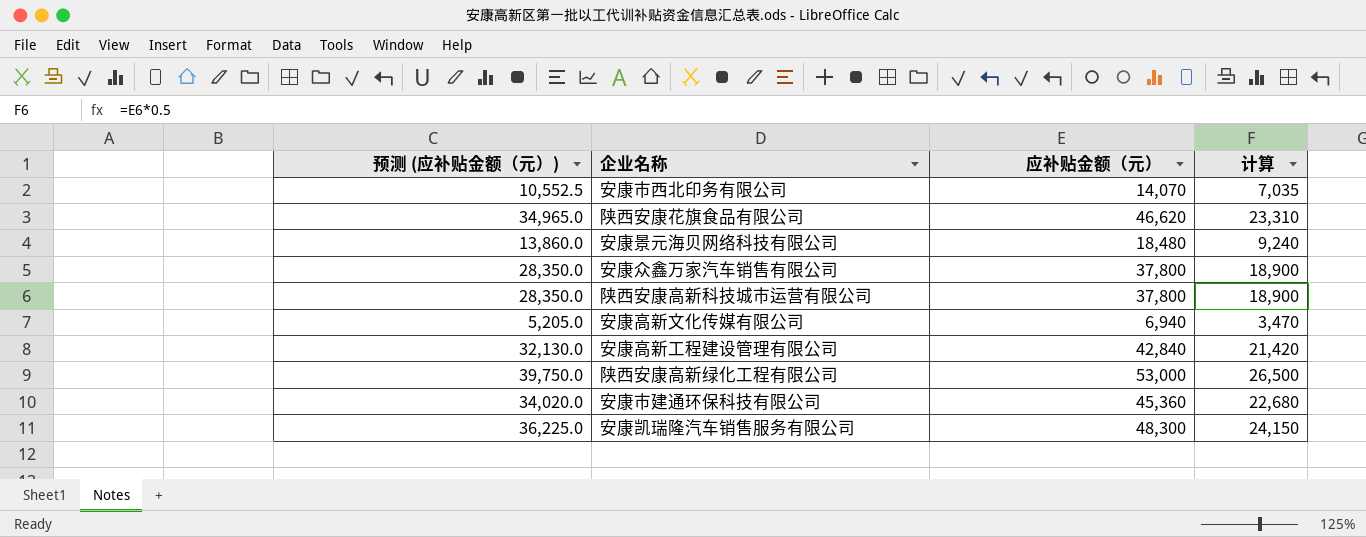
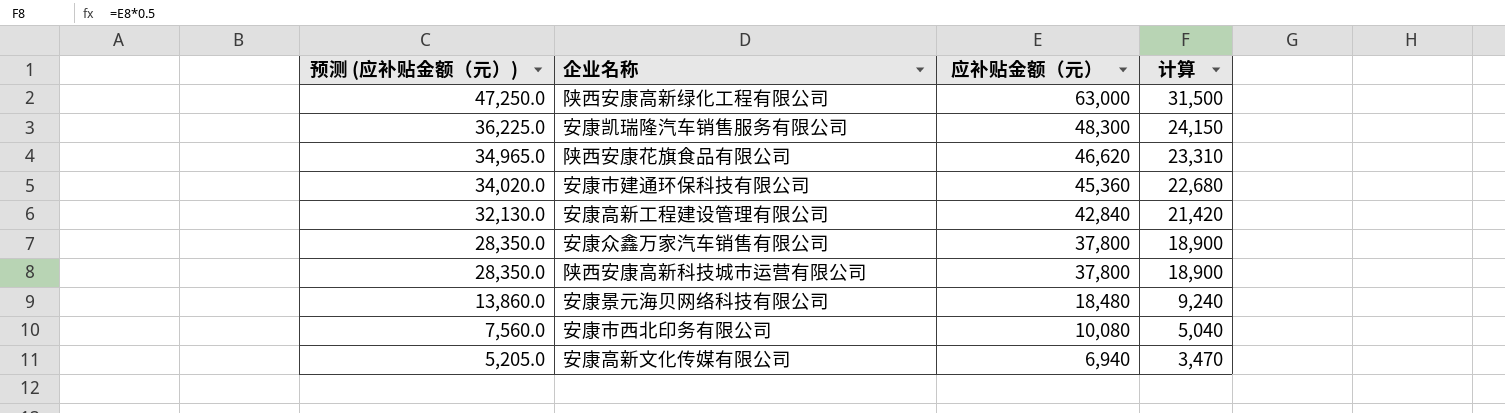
row order: none -> 预测 (应补贴金额（元）) descending
陕西安康高新绿化工程有限公司 | 预测 (应补贴金额（元）): 39,750.0 -> 47,250.0
陕西安康高新绿化工程有限公司 | 应补贴金额（元）: 53,000 -> 63,000
陕西安康高新绿化工程有限公司 | 计算: 26,500 -> 31,500
安康市西北印务有限公司 | 预测 (应补贴金额（元）): 10,552.5 -> 7,560.0
安康市西北印务有限公司 | 应补贴金额（元）: 14,070 -> 10,080
安康市西北印务有限公司 | 计算: 7,035 -> 5,040

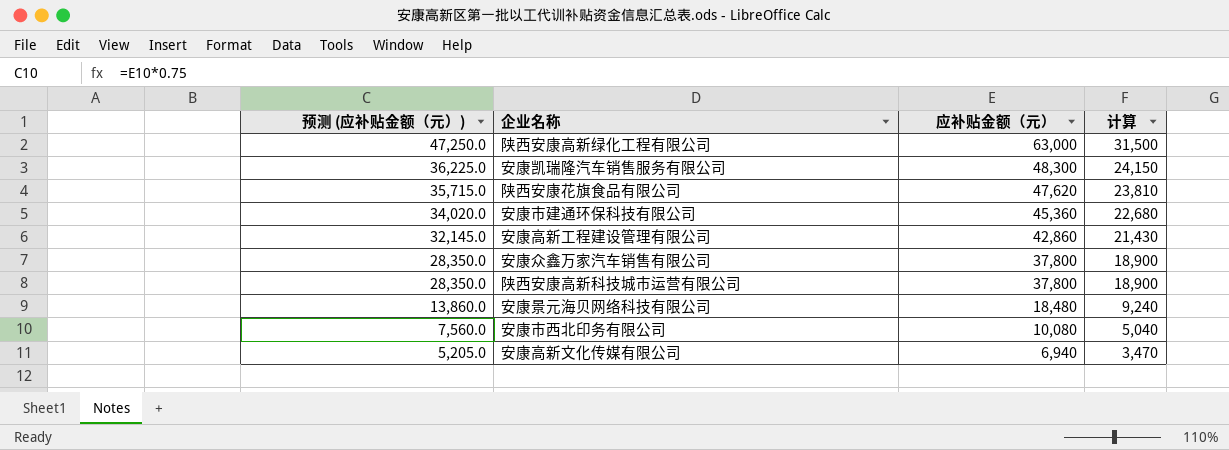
陕西安康花旗食品有限公司 | 预测 (应补贴金额（元）): 34,965.0 -> 35,715.0
陕西安康花旗食品有限公司 | 应补贴金额（元）: 46,620 -> 47,620
陕西安康花旗食品有限公司 | 计算: 23,310 -> 23,810
安康高新工程建设管理有限公司 | 预测 (应补贴金额（元）): 32,130.0 -> 32,145.0
安康高新工程建设管理有限公司 | 应补贴金额（元）: 42,840 -> 42,860
安康高新工程建设管理有限公司 | 计算: 21,420 -> 21,430

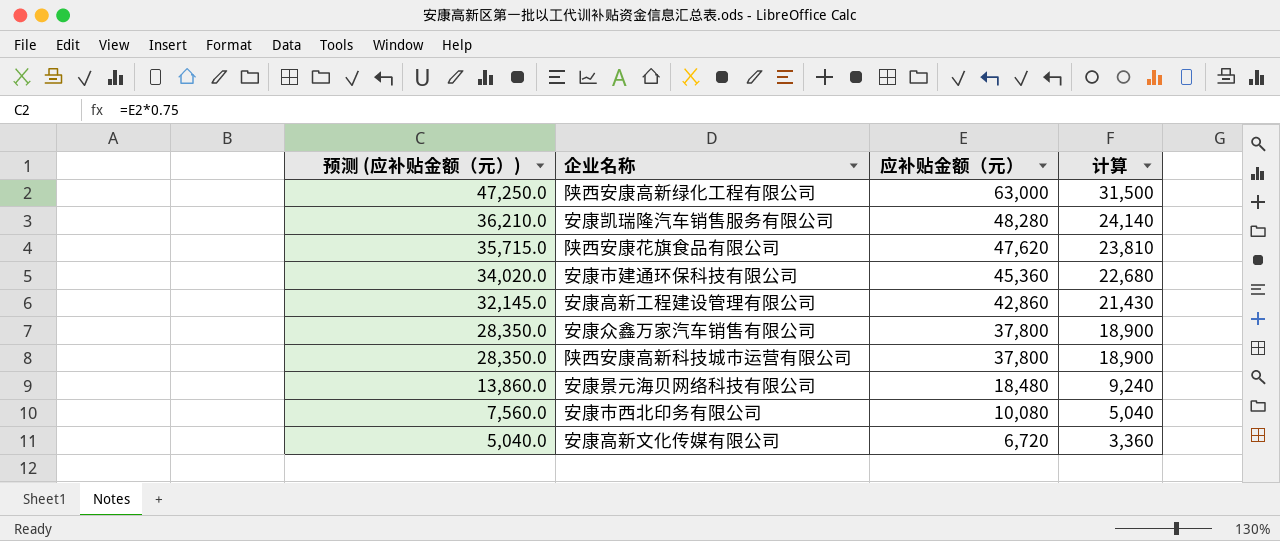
安康凯瑞隆汽车销售服务有限公司 | 预测 (应补贴金额（元）): 36,225.0 -> 36,210.0
安康凯瑞隆汽车销售服务有限公司 | 应补贴金额（元）: 48,300 -> 48,280
安康凯瑞隆汽车销售服务有限公司 | 计算: 24,150 -> 24,140
安康高新文化传媒有限公司 | 预测 (应补贴金额（元）): 5,205.0 -> 5,040.0
安康高新文化传媒有限公司 | 应补贴金额（元）: 6,940 -> 6,720
安康高新文化传媒有限公司 | 计算: 3,470 -> 3,360

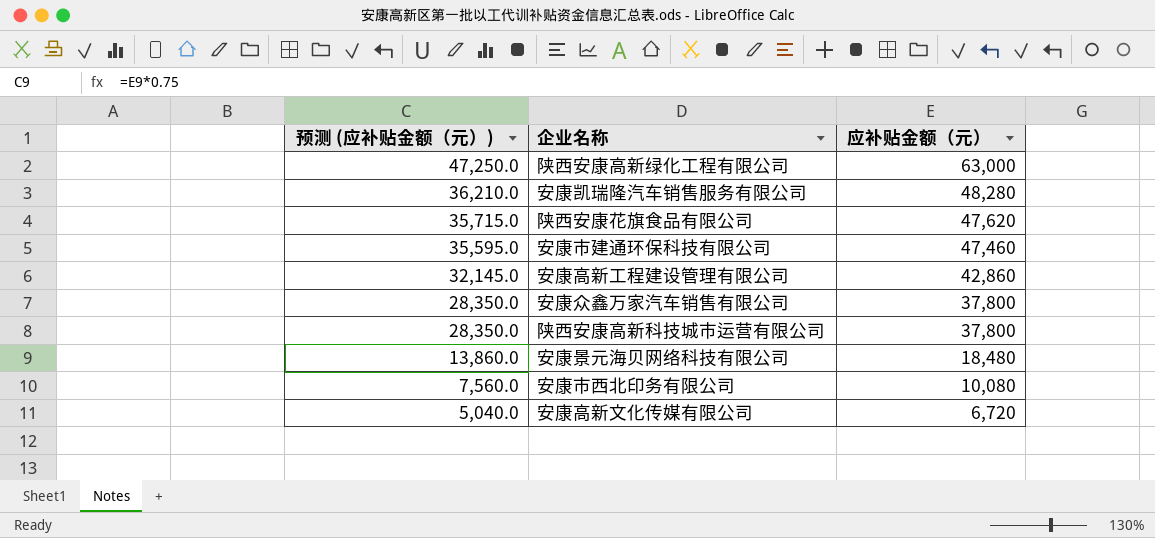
column 计算 | formula: [应补贴金额（元）] * 0.5 -> none
安康市建通环保科技有限公司 | 预测 (应补贴金额（元）): 34,020.0 -> 35,595.0
安康市建通环保科技有限公司 | 应补贴金额（元）: 45,360 -> 47,460

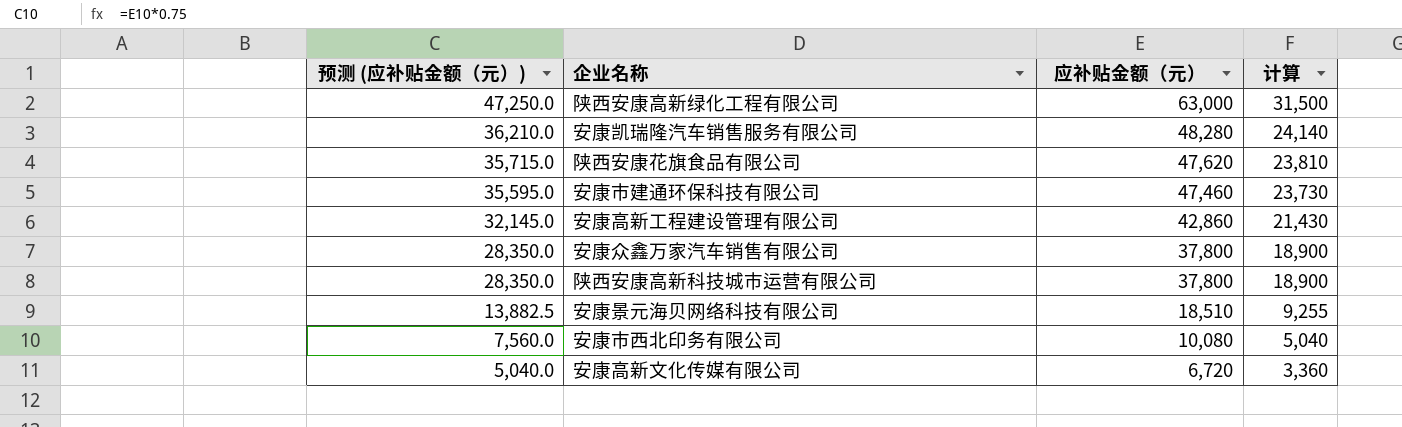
column 计算 | formula: none -> [应补贴金额（元）] * 0.5
安康景元海贝网络科技有限公司 | 预测 (应补贴金额（元）): 13,860.0 -> 13,882.5
安康景元海贝网络科技有限公司 | 应补贴金额（元）: 18,480 -> 18,510

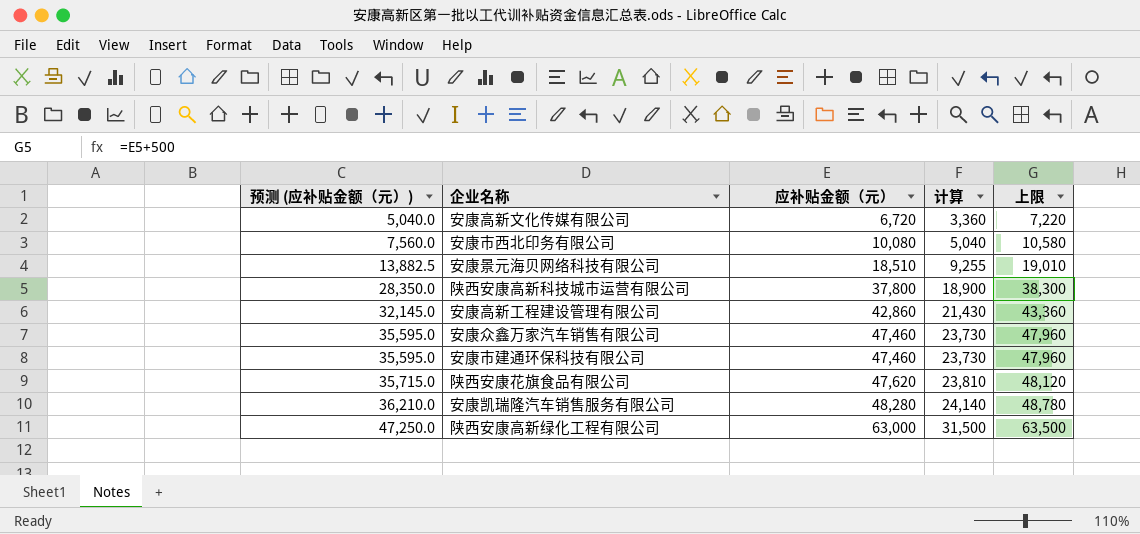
row order: 预测 (应补贴金额（元）) descending -> 预测 (应补贴金额（元）) ascending
column 上限 | formula: none -> [应补贴金额（元）] + 500
安康众鑫万家汽车销售有限公司 | 预测 (应补贴金额（元）): 28,350.0 -> 35,595.0
安康众鑫万家汽车销售有限公司 | 应补贴金额（元）: 37,800 -> 47,460
安康众鑫万家汽车销售有限公司 | 计算: 18,900 -> 23,730

